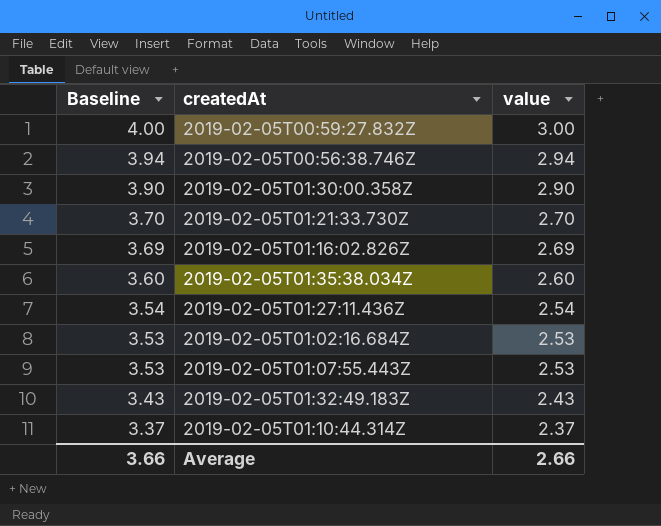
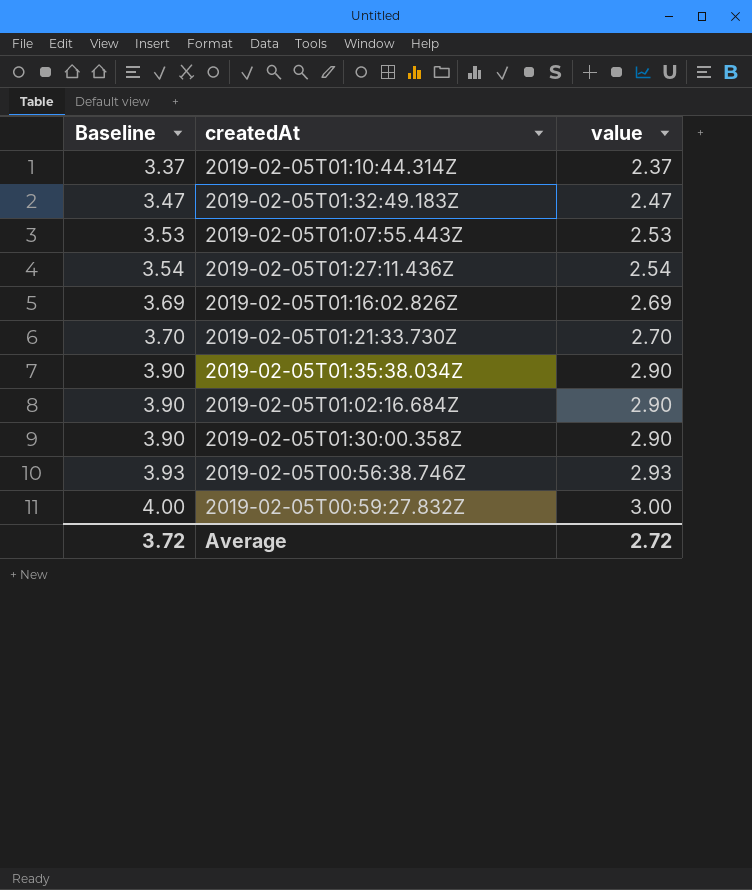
row order: Baseline descending -> Baseline ascending
2019-02-05T01:32:49.183Z | Baseline: 3.43 -> 3.47
2019-02-05T01:32:49.183Z | value: 2.43 -> 2.47
2019-02-05T01:35:38.034Z | Baseline: 3.60 -> 3.90
2019-02-05T01:35:38.034Z | value: 2.60 -> 2.90
2019-02-05T01:02:16.684Z | Baseline: 3.53 -> 3.90
2019-02-05T01:02:16.684Z | value: 2.53 -> 2.90
2019-02-05T00:56:38.746Z | Baseline: 3.94 -> 3.93
2019-02-05T00:56:38.746Z | value: 2.94 -> 2.93
Average | Baseline: 3.66 -> 3.72
Average | value: 2.66 -> 2.72

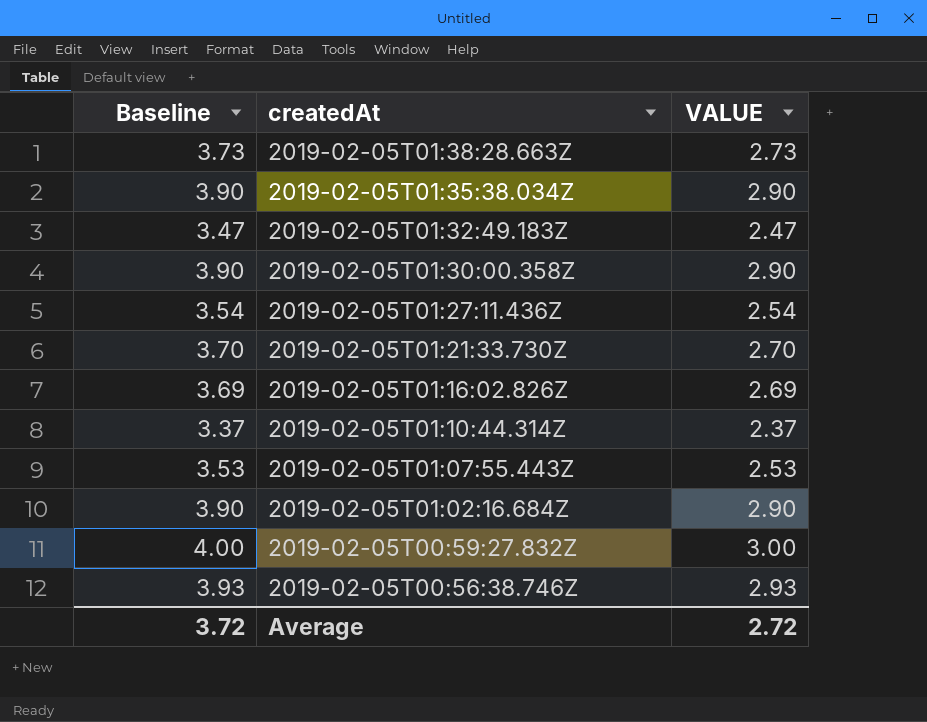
row order: Baseline ascending -> createdAt descending
column name: value -> VALUE
row 2019-02-05T01:38:28.663Z: none -> 3.73 | 2.73

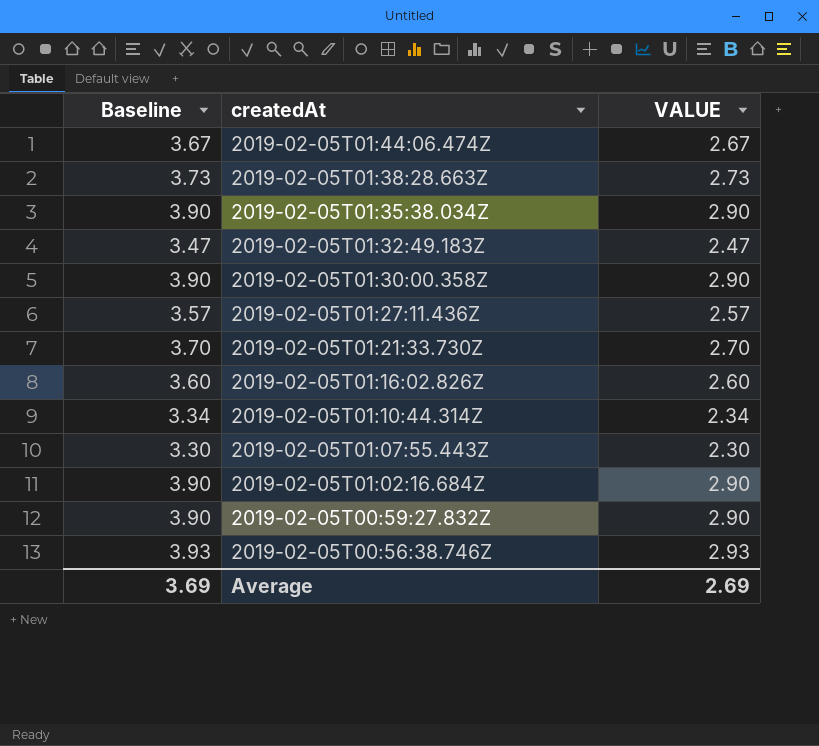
row 2019-02-05T01:44:06.474Z: none -> 3.67 | 2.67
2019-02-05T01:27:11.436Z | Baseline: 3.54 -> 3.57
2019-02-05T01:27:11.436Z | VALUE: 2.54 -> 2.57
2019-02-05T01:16:02.826Z | Baseline: 3.69 -> 3.60
2019-02-05T01:16:02.826Z | VALUE: 2.69 -> 2.60
2019-02-05T01:10:44.314Z | Baseline: 3.37 -> 3.34
2019-02-05T01:10:44.314Z | VALUE: 2.37 -> 2.34
2019-02-05T01:07:55.443Z | Baseline: 3.53 -> 3.30
2019-02-05T01:07:55.443Z | VALUE: 2.53 -> 2.30
2019-02-05T00:59:27.832Z | Baseline: 4.00 -> 3.90
2019-02-05T00:59:27.832Z | VALUE: 3.00 -> 2.90
Average | Baseline: 3.72 -> 3.69
Average | VALUE: 2.72 -> 2.69

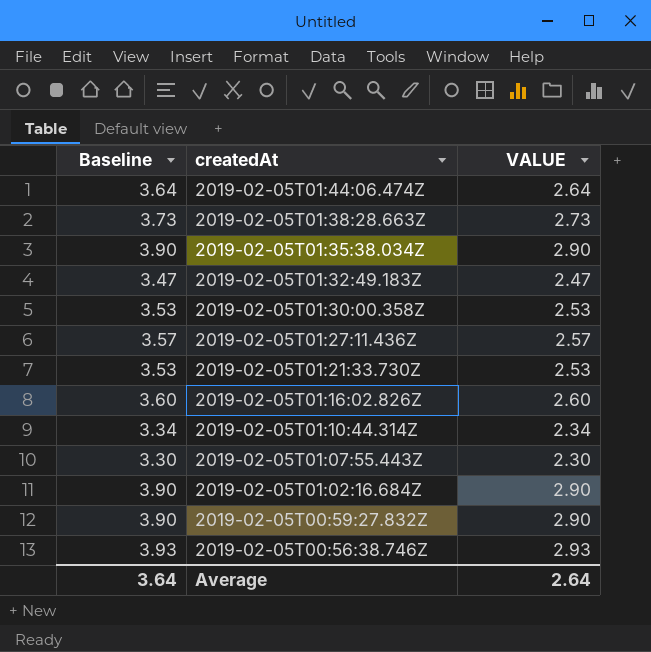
2019-02-05T01:44:06.474Z | Baseline: 3.67 -> 3.64
2019-02-05T01:44:06.474Z | VALUE: 2.67 -> 2.64
2019-02-05T01:30:00.358Z | Baseline: 3.90 -> 3.53
2019-02-05T01:30:00.358Z | VALUE: 2.90 -> 2.53
2019-02-05T01:21:33.730Z | Baseline: 3.70 -> 3.53
2019-02-05T01:21:33.730Z | VALUE: 2.70 -> 2.53
Average | Baseline: 3.69 -> 3.64
Average | VALUE: 2.69 -> 2.64

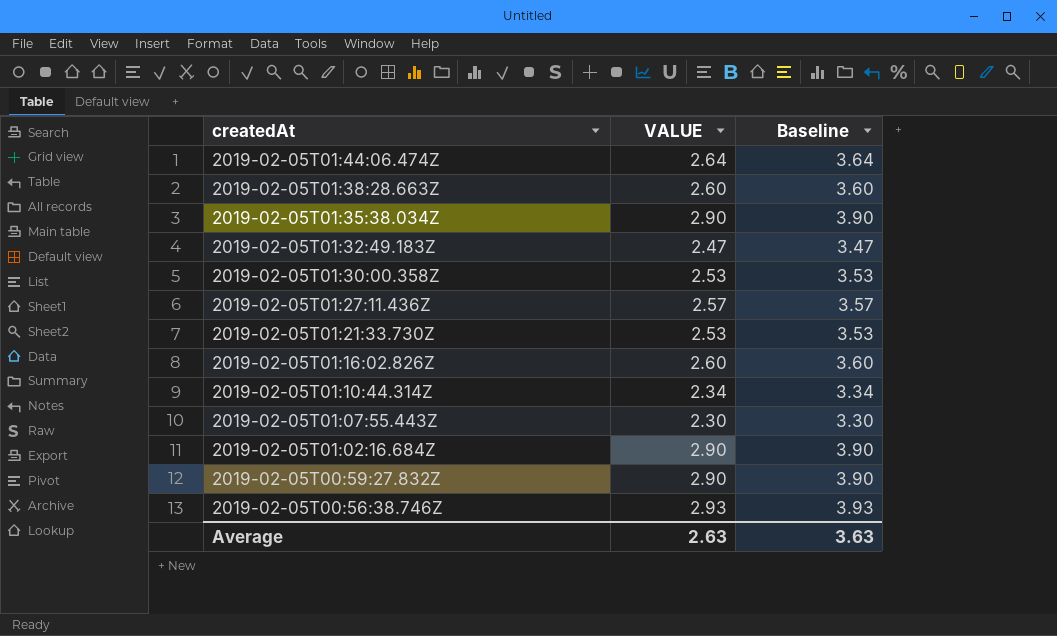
column Baseline | position: 1 -> 3
2019-02-05T01:38:28.663Z | VALUE: 2.73 -> 2.60
2019-02-05T01:38:28.663Z | Baseline: 3.73 -> 3.60
Average | VALUE: 2.64 -> 2.63
Average | Baseline: 3.64 -> 3.63

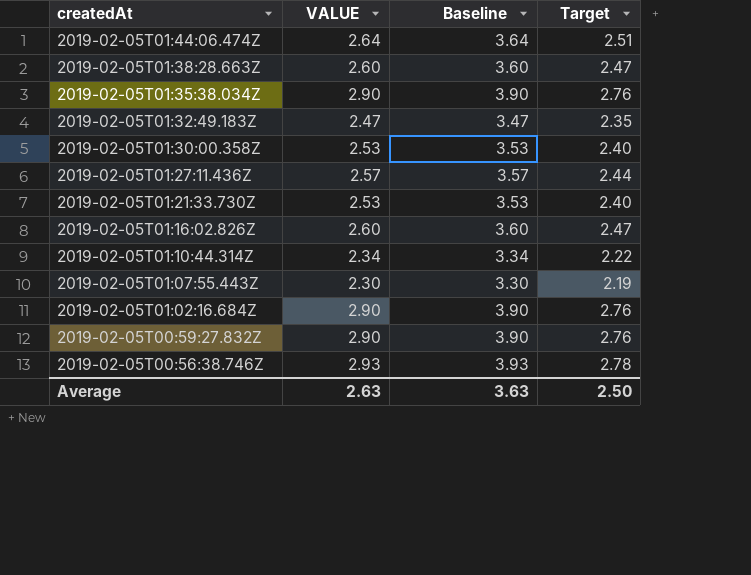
column Target | formula: none -> [VALUE] * 0.95

